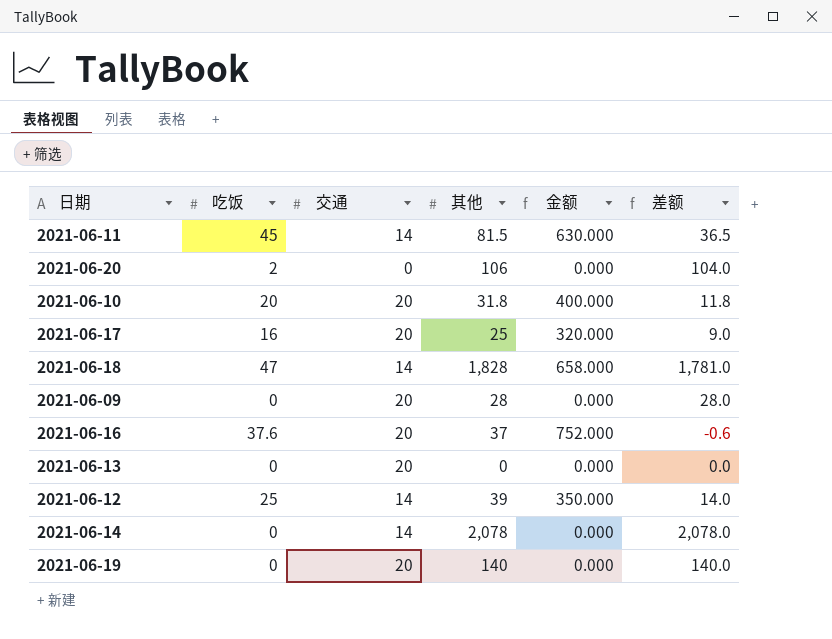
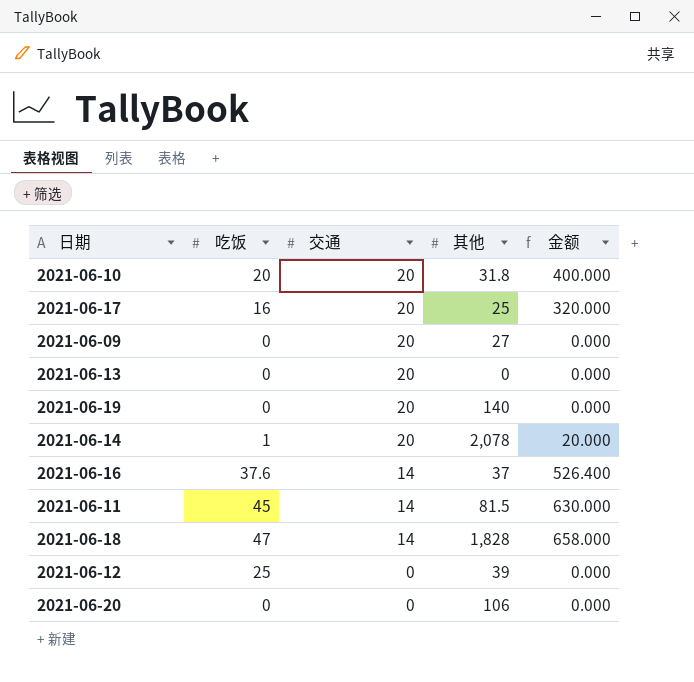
row order: none -> 交通 descending
column 差额 | formula: [其他] - [吃饭] -> none
2021-06-09 | 其他: 28 -> 27
2021-06-14 | 吃饭: 0 -> 1
2021-06-14 | 交通: 14 -> 20
2021-06-14 | 金额: 0.000 -> 20.000
2021-06-16 | 交通: 20 -> 14
2021-06-16 | 金额: 752.000 -> 526.400
2021-06-12 | 交通: 14 -> 0
2021-06-12 | 金额: 350.000 -> 0.000
2021-06-20 | 吃饭: 2 -> 0

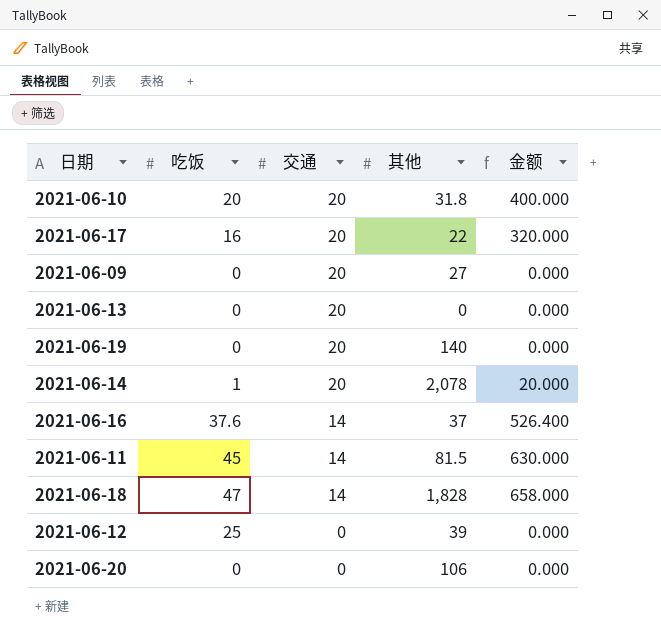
2021-06-17 | 其他: 25 -> 22

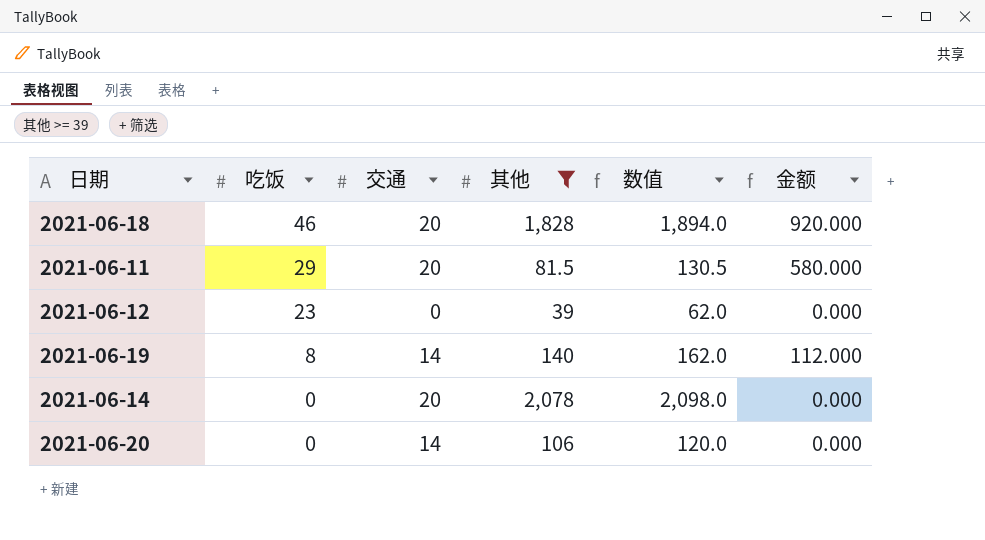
filter: none -> 其他 >= 39
row order: 交通 descending -> 吃饭 descending
column 数值 | formula: none -> [吃饭] + [交通] + [其他]
2021-06-18 | 吃饭: 47 -> 46
2021-06-18 | 交通: 14 -> 20
2021-06-18 | 金额: 658.000 -> 920.000
2021-06-11 | 吃饭: 45 -> 29
2021-06-11 | 交通: 14 -> 20
2021-06-11 | 金额: 630.000 -> 580.000
2021-06-12 | 吃饭: 25 -> 23
2021-06-19 | 吃饭: 0 -> 8
2021-06-19 | 交通: 20 -> 14
2021-06-19 | 金额: 0.000 -> 112.000
2021-06-14 | 吃饭: 1 -> 0
2021-06-14 | 金额: 20.000 -> 0.000
2021-06-20 | 交通: 0 -> 14

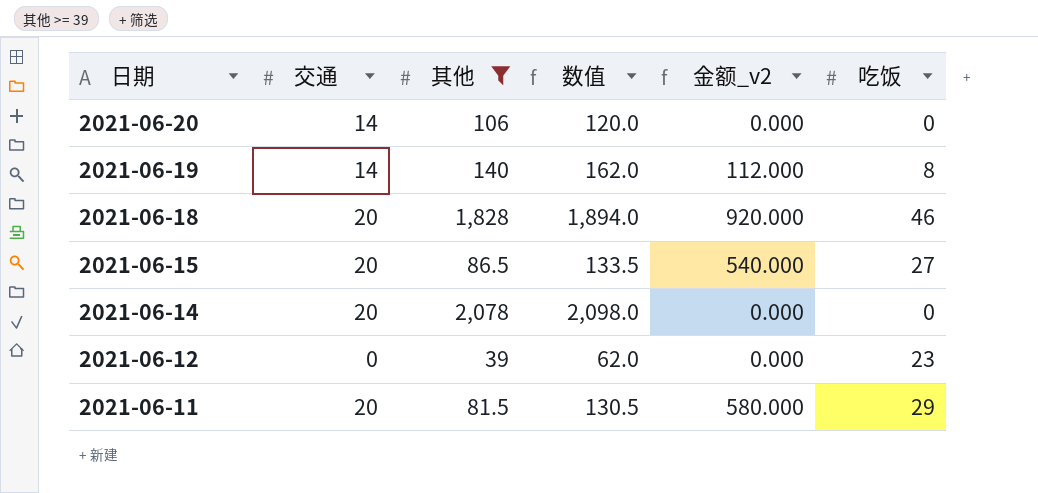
row order: 吃饭 descending -> 日期 descending
column name: 金额 -> 金额_v2
column 吃饭 | position: 2 -> 6
row 2021-06-15: none -> 20 | 86.5 | 133.5 | 540.000 | 27

